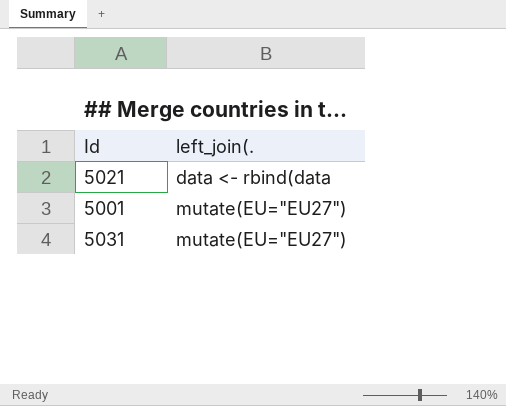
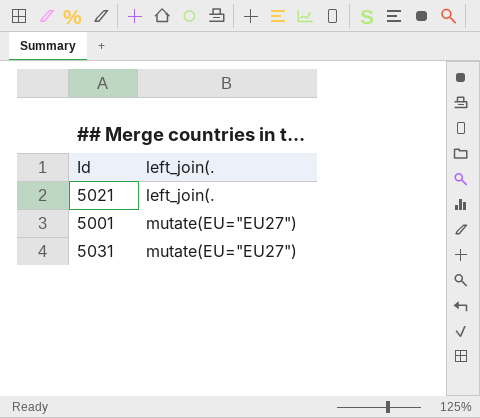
5021 | left_join(.: data <- rbind(data -> left_join(.

